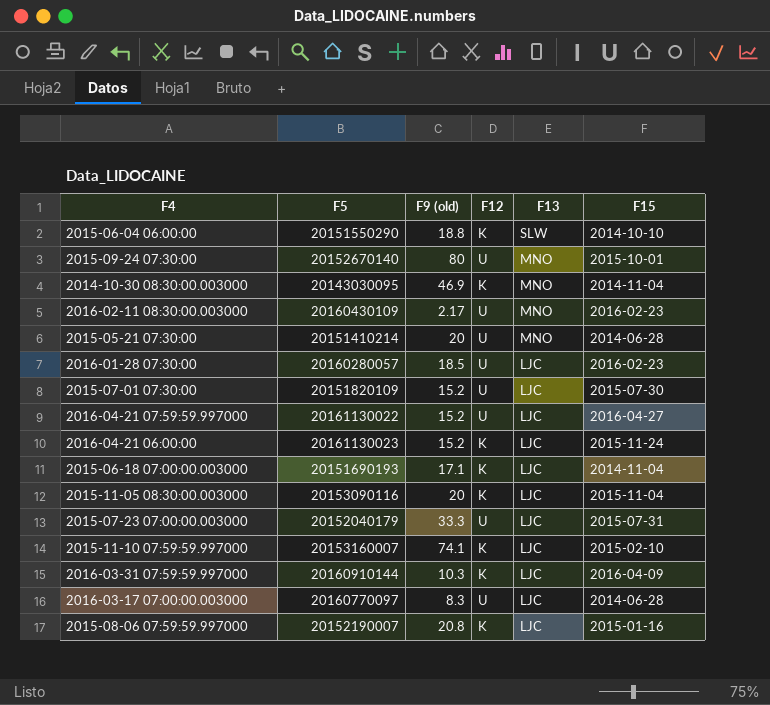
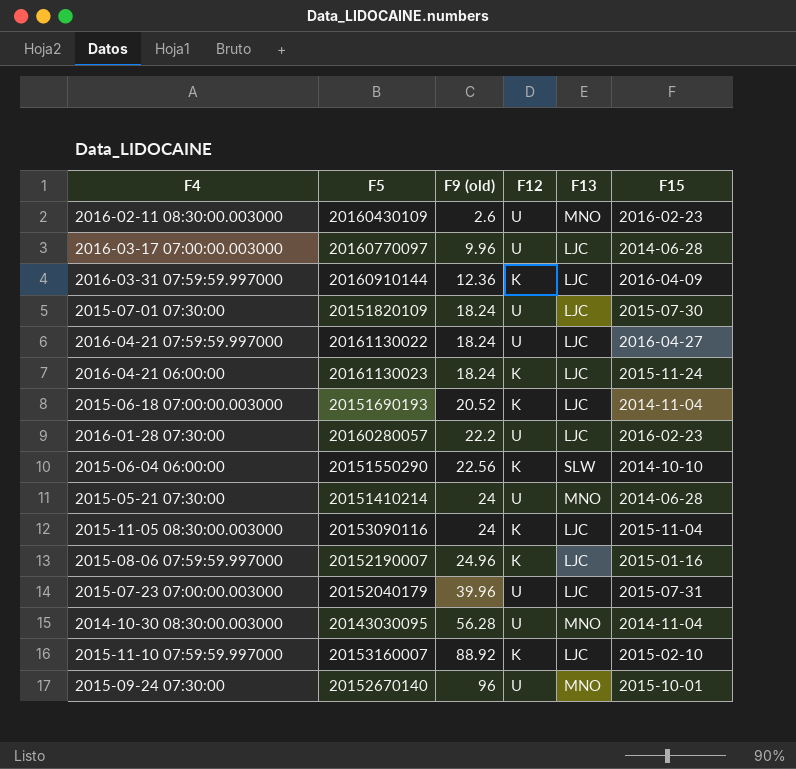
row order: F13 descending -> F9 (old) ascending
2016-02-11 08:30:00.003000 | F9 (old): 2.17 -> 2.6
2016-03-17 07:00:00.003000 | F9 (old): 8.3 -> 9.96
2016-03-31 07:59:59.997000 | F9 (old): 10.3 -> 12.36
2015-07-01 07:30:00 | F9 (old): 15.2 -> 18.24
2016-04-21 07:59:59.997000 | F9 (old): 15.2 -> 18.24
2016-04-21 06:00:00 | F9 (old): 15.2 -> 18.24
2015-06-18 07:00:00.003000 | F9 (old): 17.1 -> 20.52
2016-01-28 07:30:00 | F9 (old): 18.5 -> 22.2
2015-06-04 06:00:00 | F9 (old): 18.8 -> 22.56
2015-05-21 07:30:00 | F9 (old): 20 -> 24
2015-11-05 08:30:00.003000 | F9 (old): 20 -> 24
2015-08-06 07:59:59.997000 | F9 (old): 20.8 -> 24.96
2015-07-23 07:00:00.003000 | F9 (old): 33.3 -> 39.96
2014-10-30 08:30:00.003000 | F9 (old): 46.9 -> 56.28
2014-10-30 08:30:00.003000 | F12: K -> U
2015-11-10 07:59:59.997000 | F9 (old): 74.1 -> 88.92
2015-09-24 07:30:00 | F9 (old): 80 -> 96

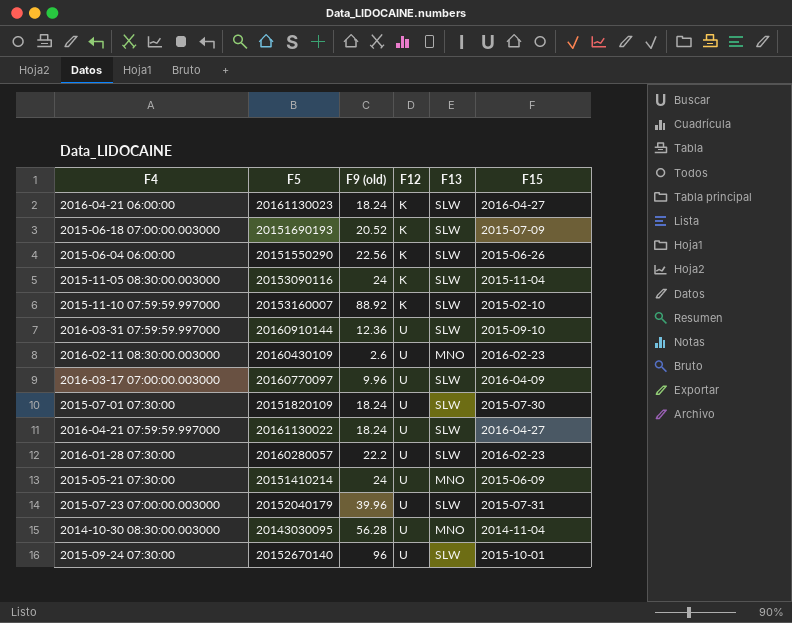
row order: F9 (old) ascending -> F12 ascending
row 2015-08-06 07:59:59.997000: 20152190007 | 24.96 | K | LJC | 2015-01-16 -> none
2016-04-21 06:00:00 | F13: LJC -> SLW
2016-04-21 06:00:00 | F15: 2015-11-24 -> 2016-04-27
2015-06-18 07:00:00.003000 | F13: LJC -> SLW
2015-06-18 07:00:00.003000 | F15: 2014-11-04 -> 2015-07-09
2015-06-04 06:00:00 | F15: 2014-10-10 -> 2015-06-26
2015-11-05 08:30:00.003000 | F13: LJC -> SLW
2015-11-10 07:59:59.997000 | F13: LJC -> SLW
2016-03-31 07:59:59.997000 | F12: K -> U
2016-03-31 07:59:59.997000 | F13: LJC -> SLW
2016-03-31 07:59:59.997000 | F15: 2016-04-09 -> 2015-09-10
2016-03-17 07:00:00.003000 | F13: LJC -> SLW
2016-03-17 07:00:00.003000 | F15: 2014-06-28 -> 2016-04-09
2015-07-01 07:30:00 | F13: LJC -> SLW
2016-04-21 07:59:59.997000 | F13: LJC -> SLW
2016-01-28 07:30:00 | F13: LJC -> SLW
2015-05-21 07:30:00 | F15: 2014-06-28 -> 2015-06-09
2015-07-23 07:00:00.003000 | F13: LJC -> SLW
2015-09-24 07:30:00 | F13: MNO -> SLW

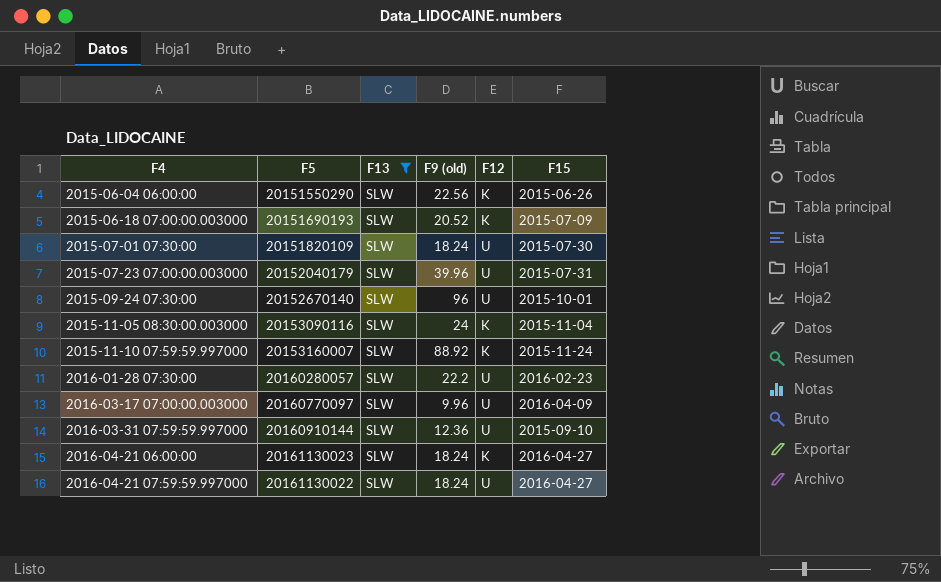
filter: none -> F13 = SLW
row order: F12 ascending -> F4 ascending
column F13 | position: 5 -> 3
2015-11-10 07:59:59.997000 | F15: 2015-02-10 -> 2015-11-24

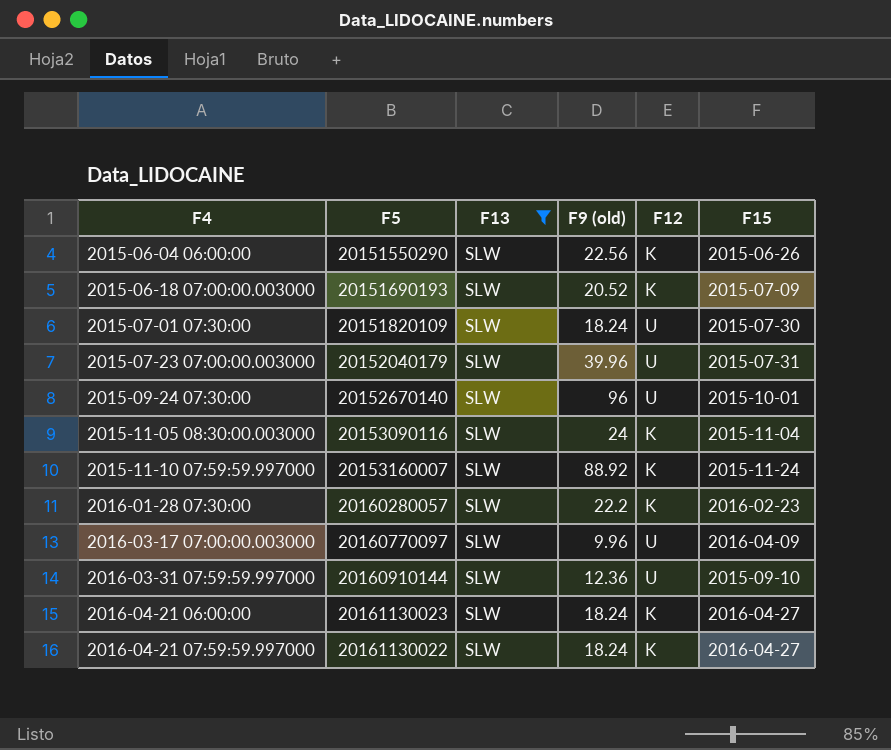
2016-01-28 07:30:00 | F12: U -> K
2016-04-21 07:59:59.997000 | F12: U -> K

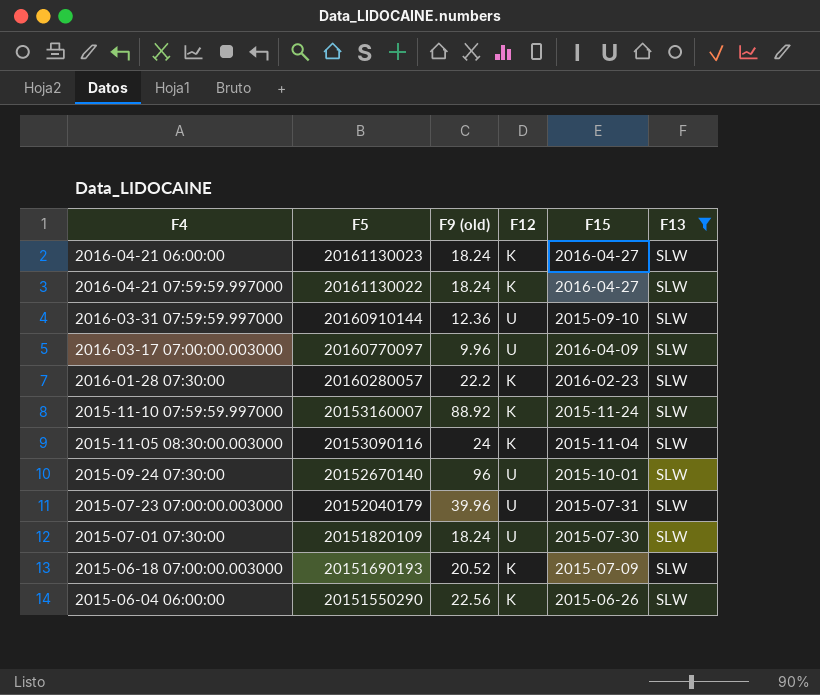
row order: F4 ascending -> F5 descending
column F13 | position: 3 -> 6

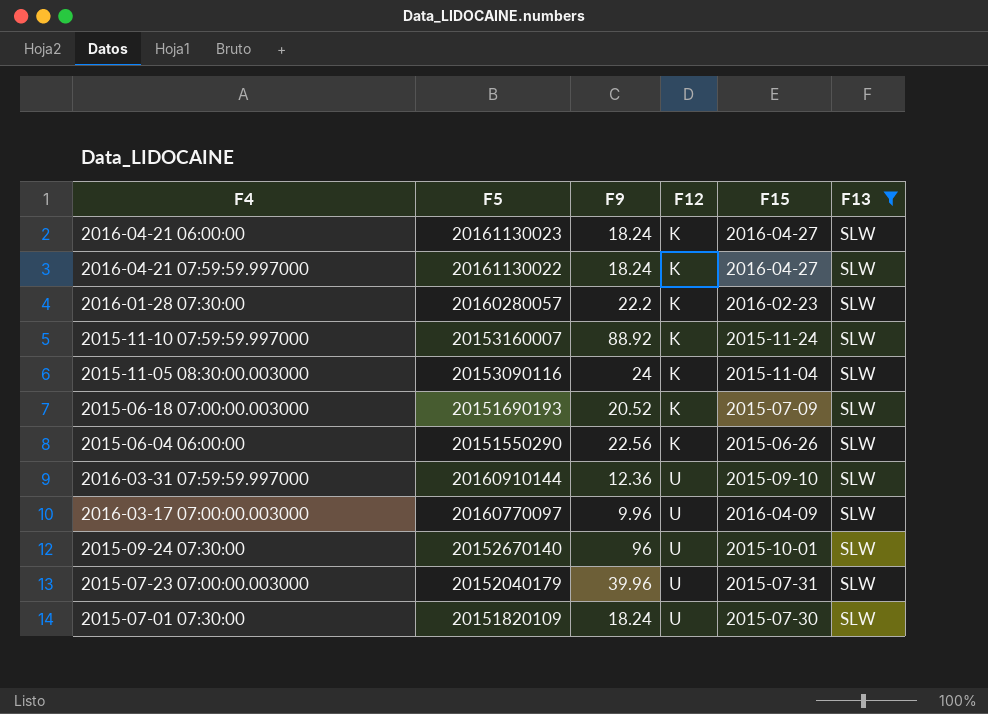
row order: F5 descending -> F12 ascending
column name: F9 (old) -> F9

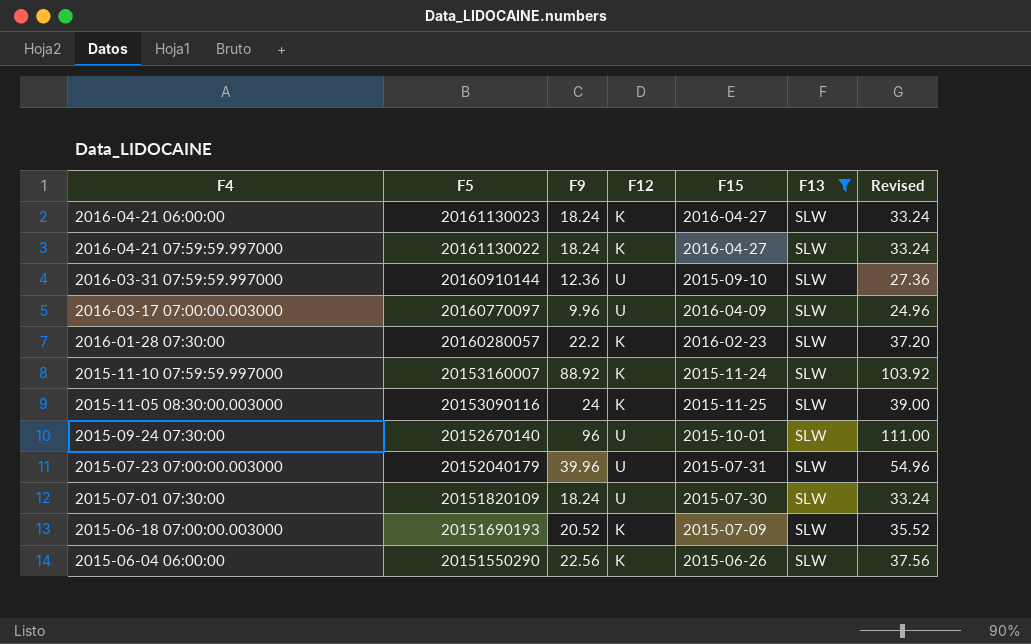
row order: F12 ascending -> F5 descending
column Revised | formula: none -> [F9] + 15
2015-11-05 08:30:00.003000 | F15: 2015-11-04 -> 2015-11-25

